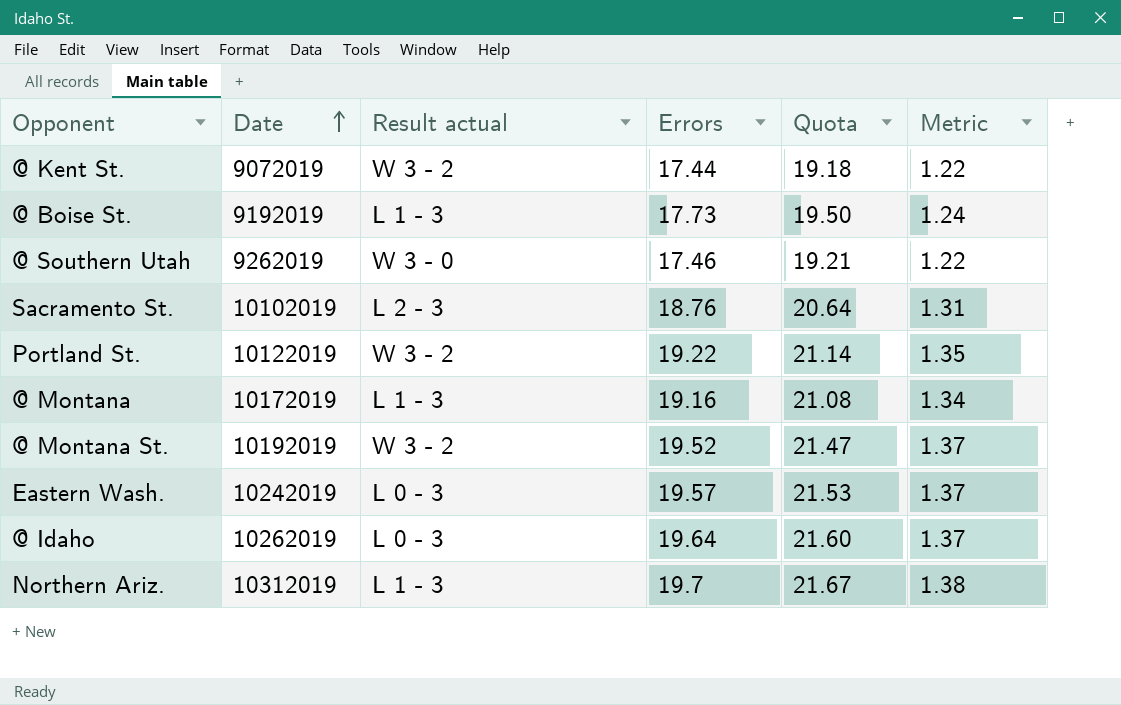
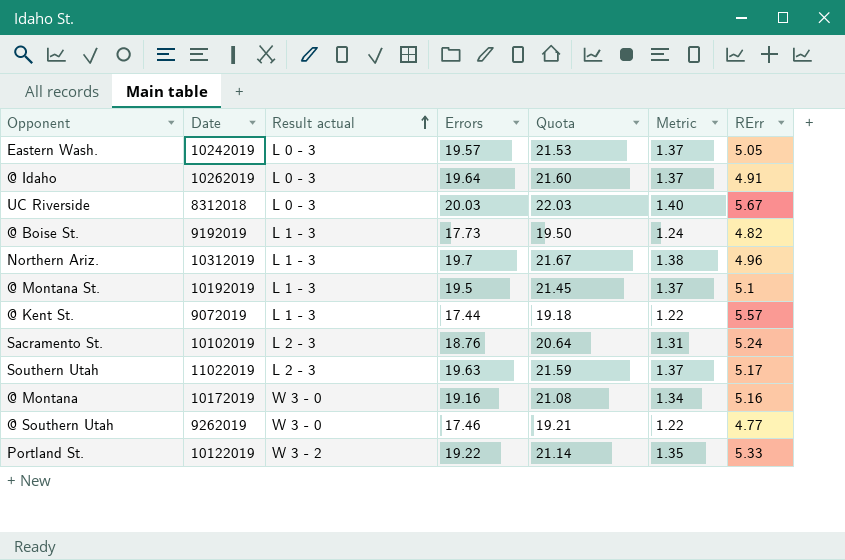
row order: Date ascending -> Result actual ascending
column RErr | position: none -> 7
row UC Riverside: none -> 8312018 | L 0 - 3 | 20.03 | 22.03 | 1.40 | 5.67
@ Montana St. | Result actual: W 3 - 2 -> L 1 - 3
@ Montana St. | Errors: 19.52 -> 19.5
@ Montana St. | Quota: 21.47 -> 21.45
@ Kent St. | Result actual: W 3 - 2 -> L 1 - 3
row Southern Utah: none -> 11022019 | L 2 - 3 | 19.63 | 21.59 | 1.37 | 5.17
@ Montana | Result actual: L 1 - 3 -> W 3 - 0

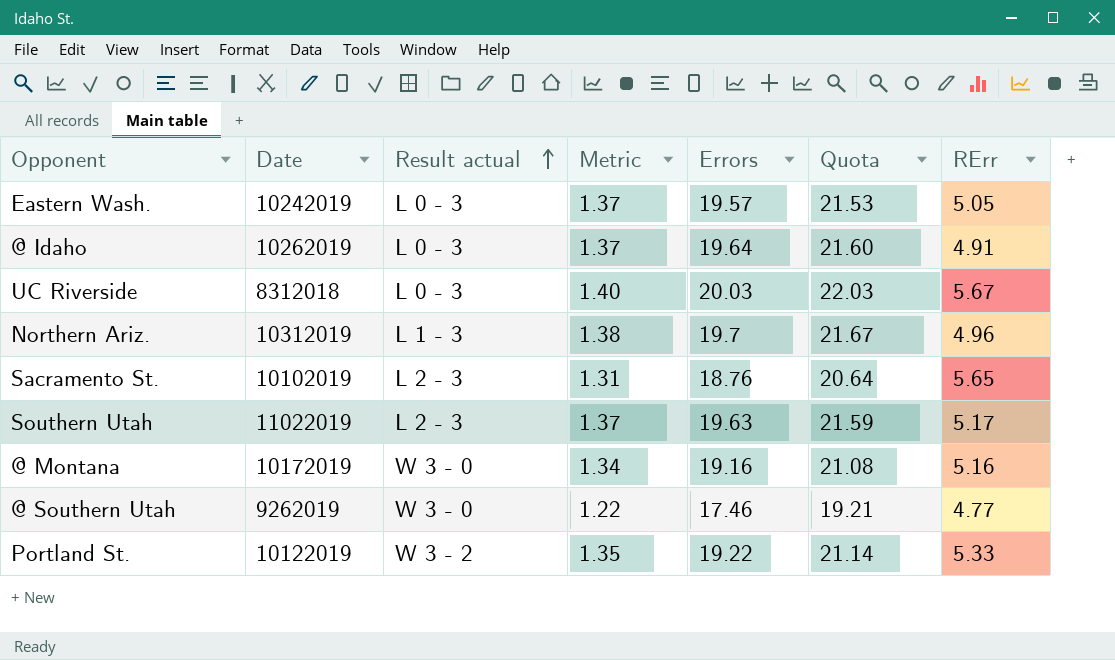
column Metric | position: 6 -> 4
row @ Boise St.: 9192019 | L 1 - 3 | 17.73 | 19.50 | 1.24 | 4.82 -> none
row @ Montana St.: 10192019 | L 1 - 3 | 19.5 | 21.45 | 1.37 | 5.1 -> none
row @ Kent St.: 9072019 | L 1 - 3 | 17.44 | 19.18 | 1.22 | 5.57 -> none
Sacramento St. | RErr: 5.24 -> 5.65

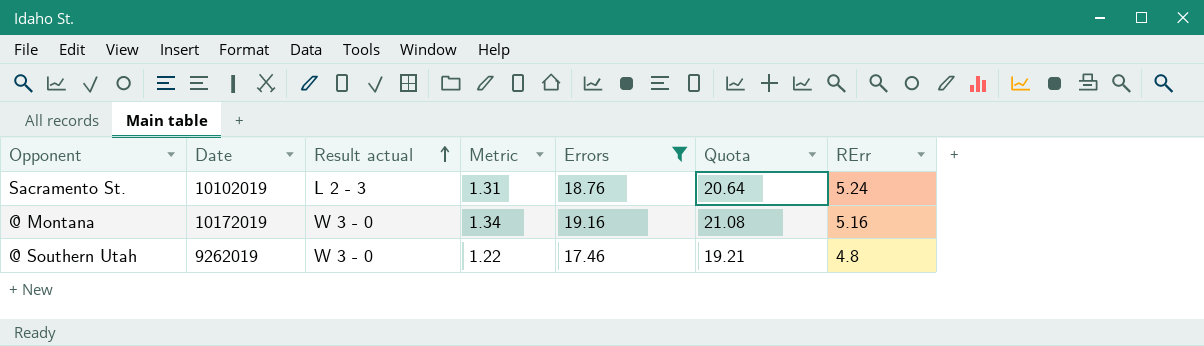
filter: none -> Errors <= 19.16
Sacramento St. | RErr: 5.65 -> 5.24
@ Southern Utah | RErr: 4.77 -> 4.8

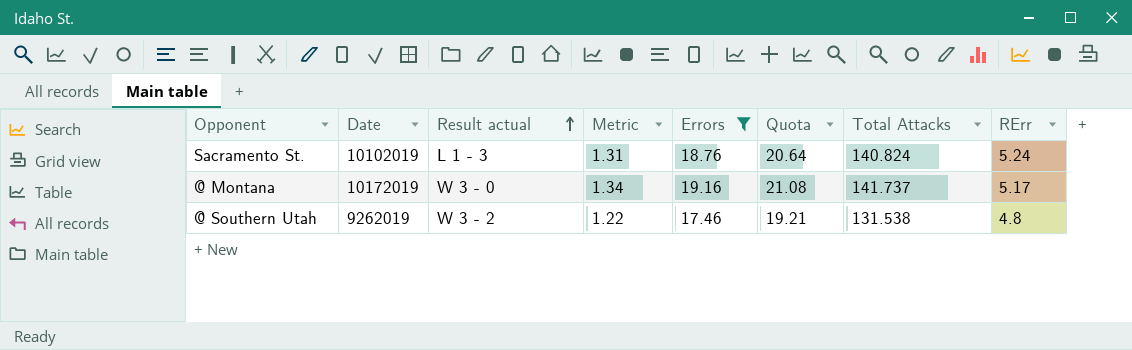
column Total Attacks | position: none -> 7
Sacramento St. | Result actual: L 2 - 3 -> L 1 - 3
@ Montana | RErr: 5.16 -> 5.17
@ Southern Utah | Result actual: W 3 - 0 -> W 3 - 2

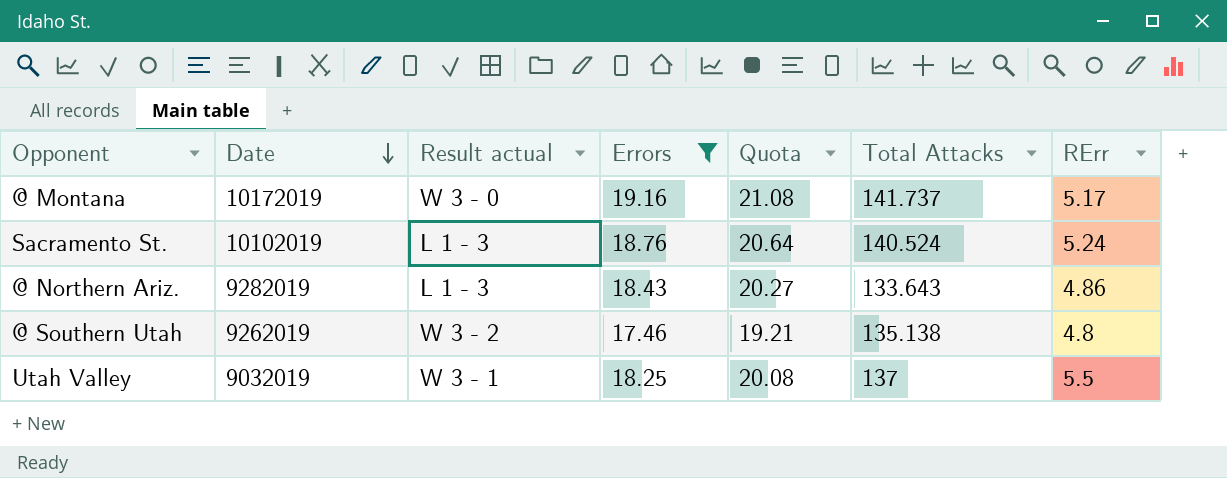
row order: Result actual ascending -> Date descending
column Metric | formula: [Errors] * 0.07 -> none
Sacramento St. | Total Attacks: 140.824 -> 140.524
row @ Northern Ariz.: none -> 9282019 | L 1 - 3 | 18.43 | 20.27 | 133.643 | 4.86
@ Southern Utah | Total Attacks: 131.538 -> 135.138
row Utah Valley: none -> 9032019 | W 3 - 1 | 18.25 | 20.08 | 137 | 5.5

